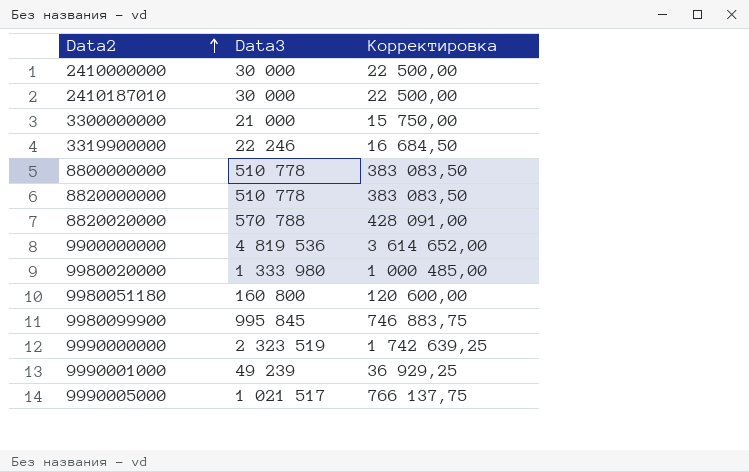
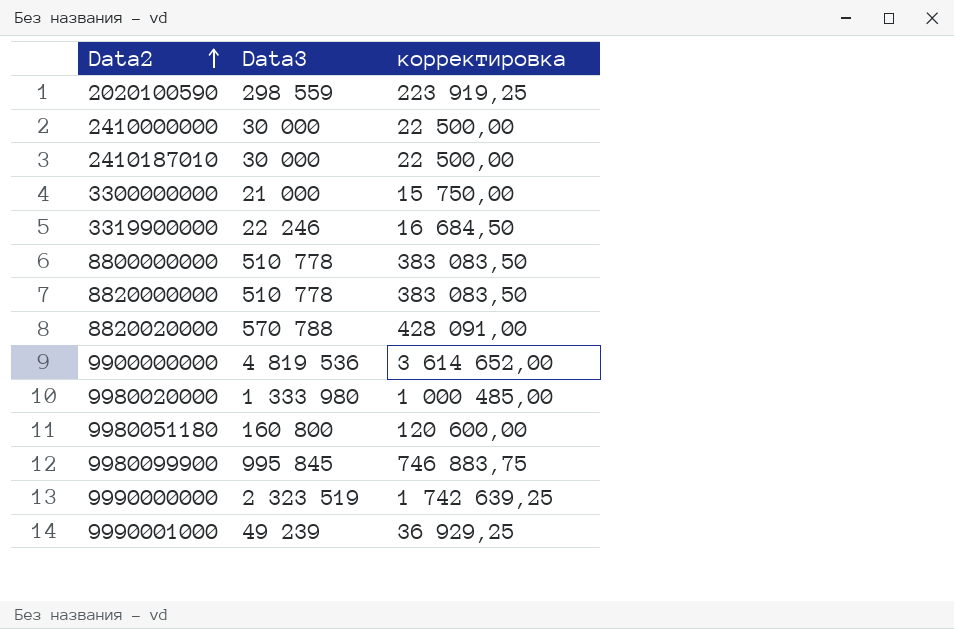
column name: Корректировка -> корректировка
row 9990005000: 1 021 517 | 766 137,75 -> none
row 2020100590: none -> 298 559 | 223 919,25

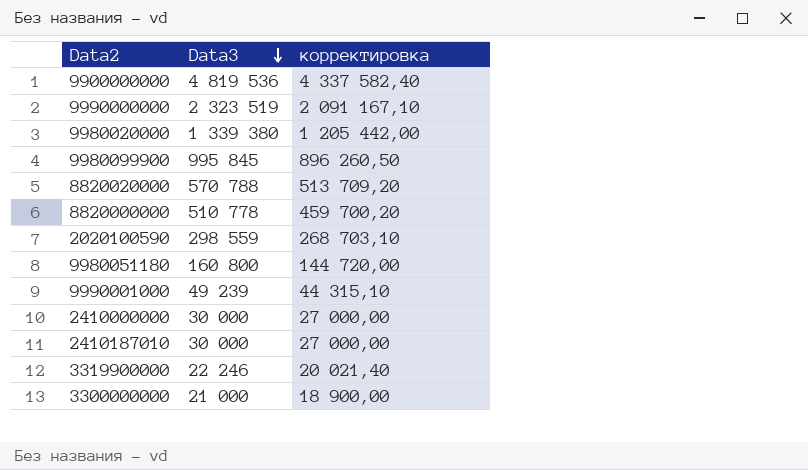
row order: Data2 ascending -> Data3 descending
column корректировка | formula: [Data3] * 0,75 -> [Data3] * 0,9
row 8800000000: 510 778 | 383 083,50 -> none
9980020000 | Data3: 1 333 980 -> 1 339 380

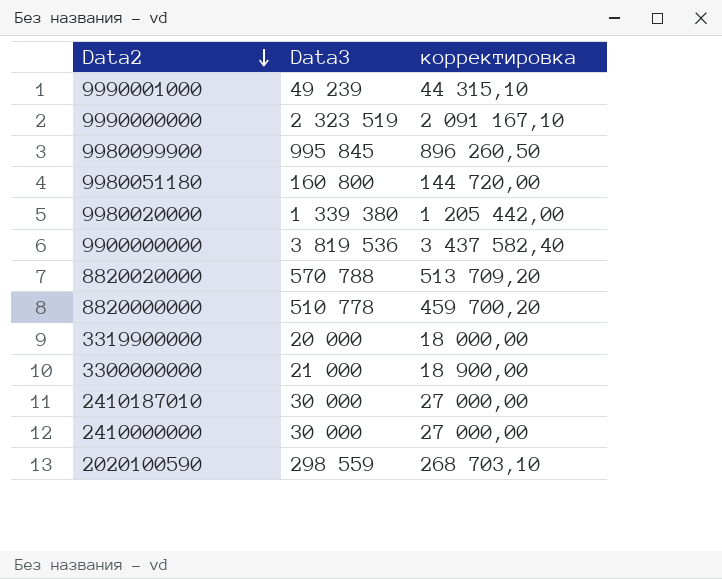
row order: Data3 descending -> Data2 descending
9900000000 | Data3: 4 819 536 -> 3 819 536
9900000000 | корректировка: 4 337 582,40 -> 3 437 582,40
3319900000 | Data3: 22 246 -> 20 000
3319900000 | корректировка: 20 021,40 -> 18 000,00

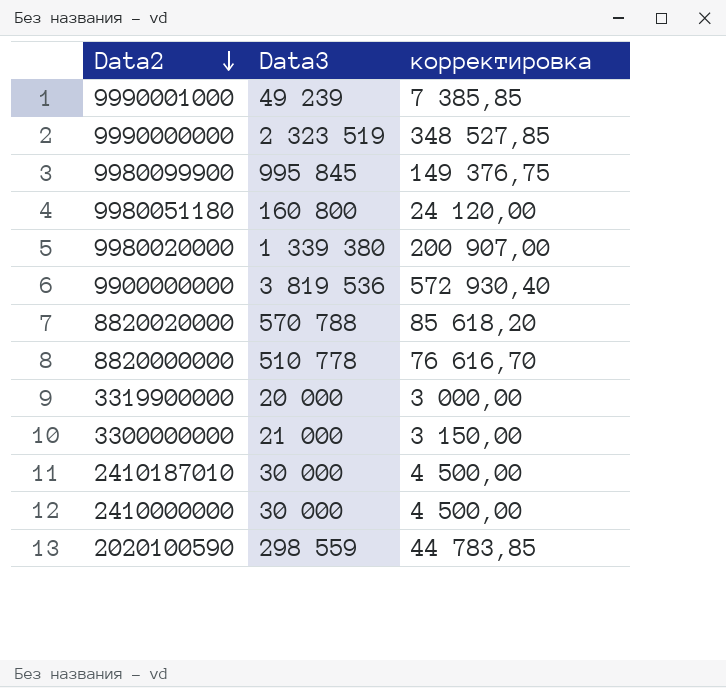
column корректировка | formula: [Data3] * 0,9 -> [Data3] * 0,15

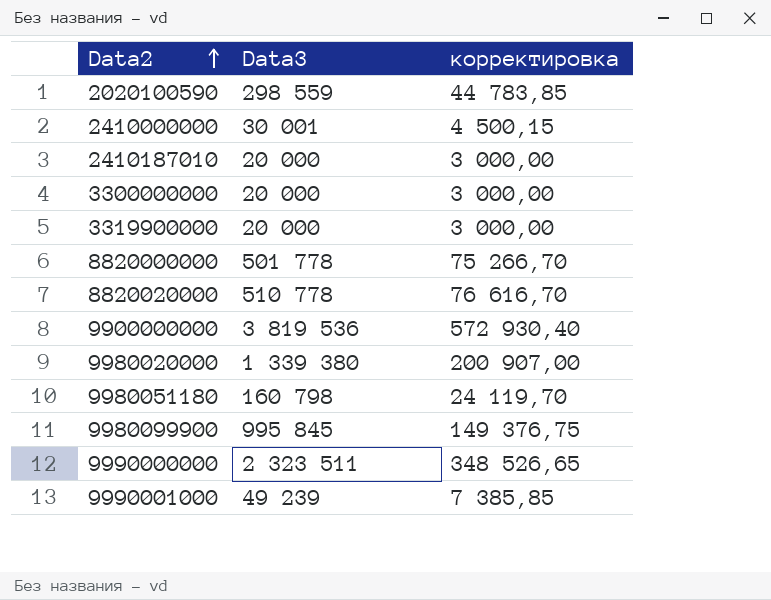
row order: Data2 descending -> Data2 ascending
2410000000 | Data3: 30 000 -> 30 001
2410000000 | корректировка: 4 500,00 -> 4 500,15
2410187010 | Data3: 30 000 -> 20 000
2410187010 | корректировка: 4 500,00 -> 3 000,00
3300000000 | Data3: 21 000 -> 20 000
3300000000 | корректировка: 3 150,00 -> 3 000,00
8820000000 | Data3: 510 778 -> 501 778
8820000000 | корректировка: 76 616,70 -> 75 266,70
8820020000 | Data3: 570 788 -> 510 778
8820020000 | корректировка: 85 618,20 -> 76 616,70
9980051180 | Data3: 160 800 -> 160 798
9980051180 | корректировка: 24 120,00 -> 24 119,70
9990000000 | Data3: 2 323 519 -> 2 323 511
9990000000 | корректировка: 348 527,85 -> 348 526,65

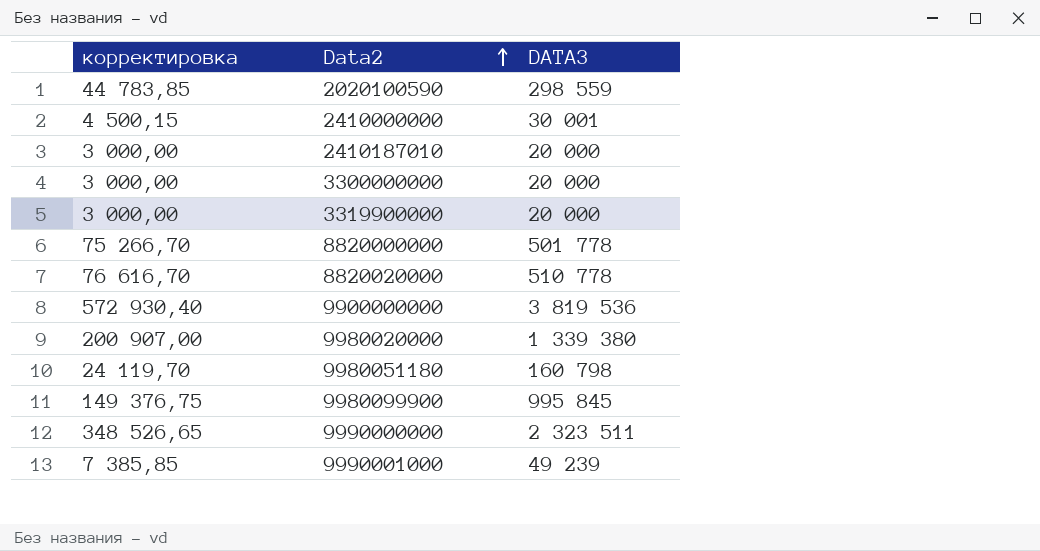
column корректировка | position: 3 -> 1
column name: Data3 -> DATA3

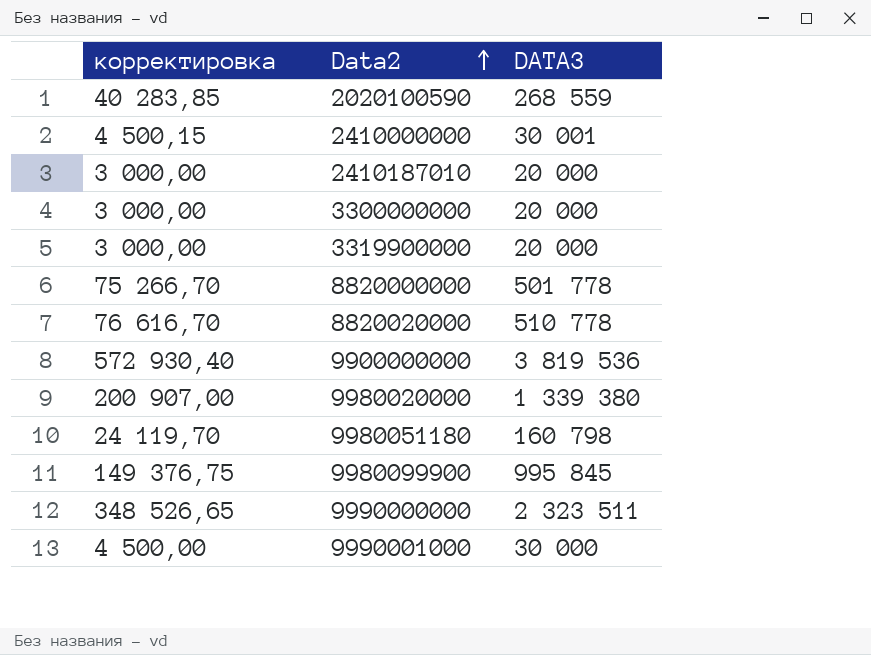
2020100590 | корректировка: 44 783,85 -> 40 283,85
2020100590 | DATA3: 298 559 -> 268 559
9990001000 | корректировка: 7 385,85 -> 4 500,00
9990001000 | DATA3: 49 239 -> 30 000

